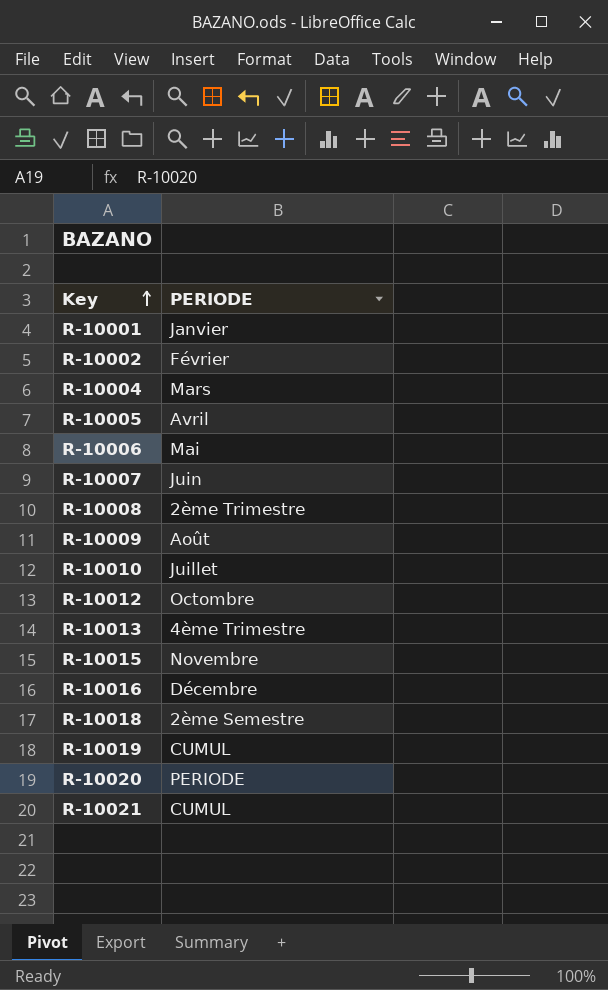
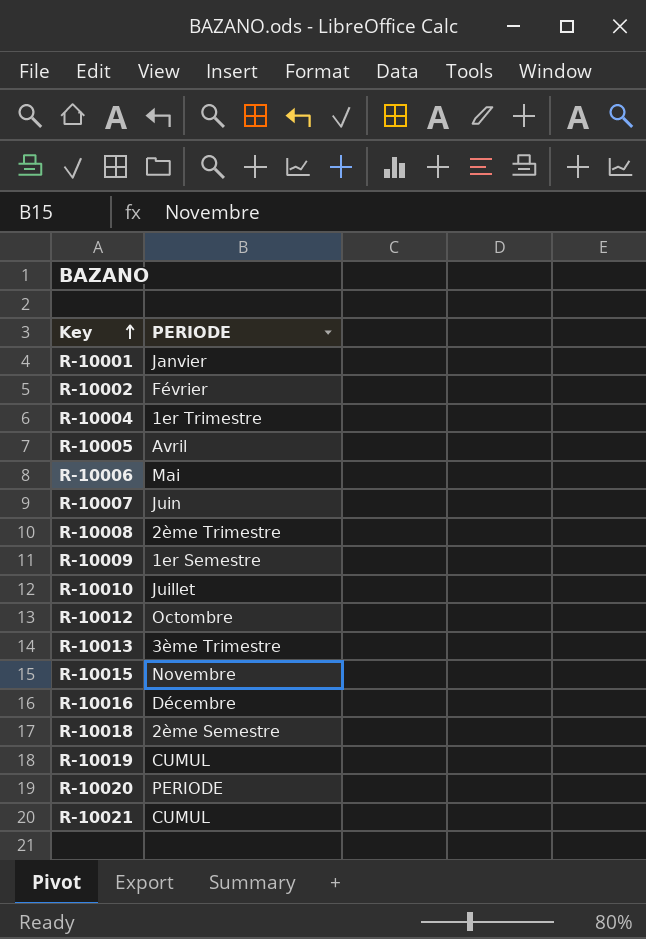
R-10004 | PERIODE: Mars -> 1er Trimestre
R-10009 | PERIODE: Août -> 1er Semestre
R-10013 | PERIODE: 4ème Trimestre -> 3ème Trimestre

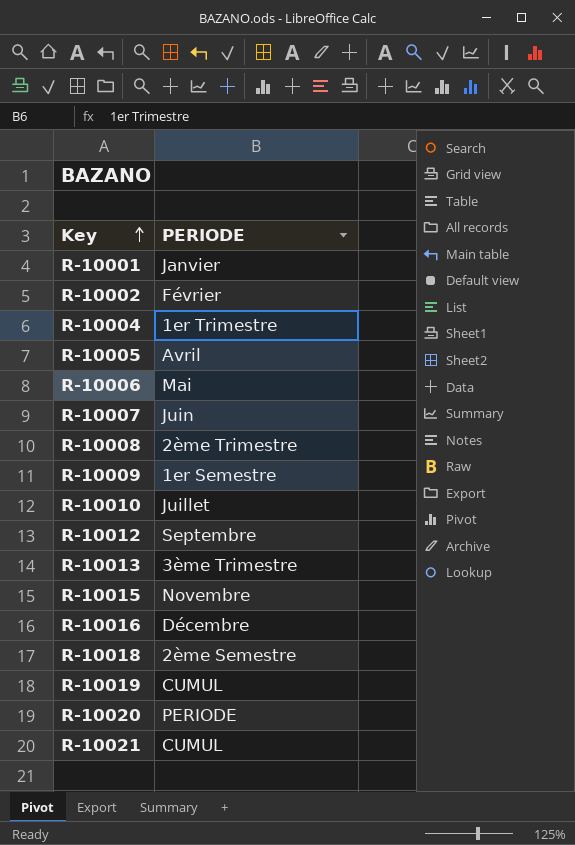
R-10012 | PERIODE: Octombre -> Septembre

